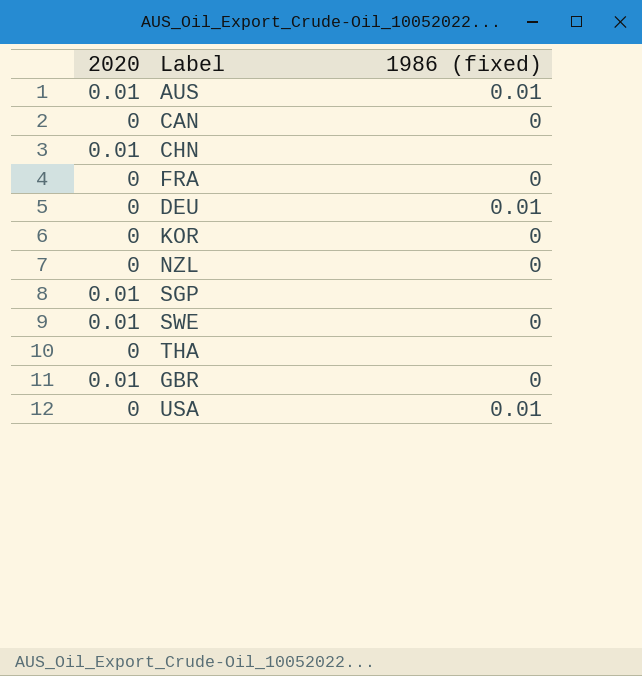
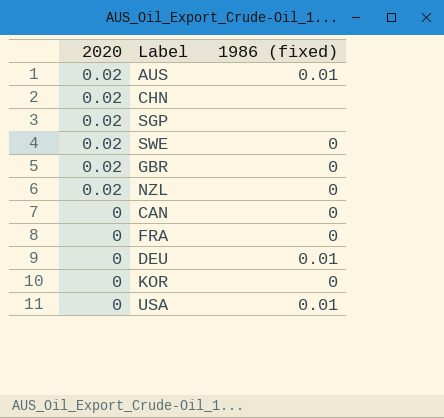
row order: none -> 2020 descending
row THA: 0 | none -> none
AUS | 2020: 0.01 -> 0.02
CHN | 2020: 0.01 -> 0.02
SGP | 2020: 0.01 -> 0.02
SWE | 2020: 0.01 -> 0.02
GBR | 2020: 0.01 -> 0.02
NZL | 2020: 0 -> 0.02

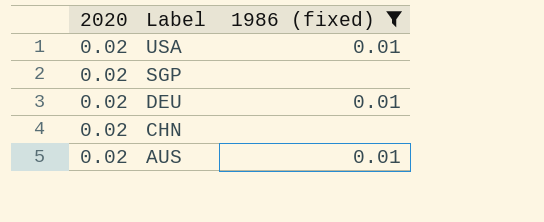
filter: none -> 1986 (fixed) != 0
row order: 2020 descending -> Label descending
USA | 2020: 0 -> 0.02
DEU | 2020: 0 -> 0.02

